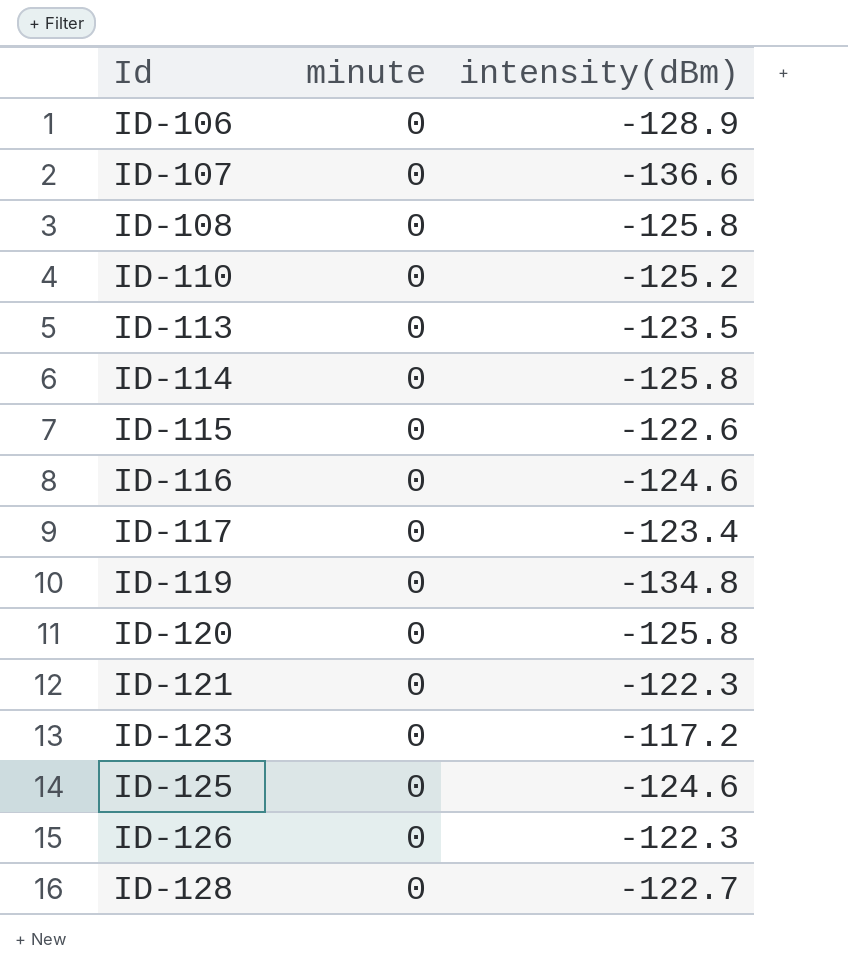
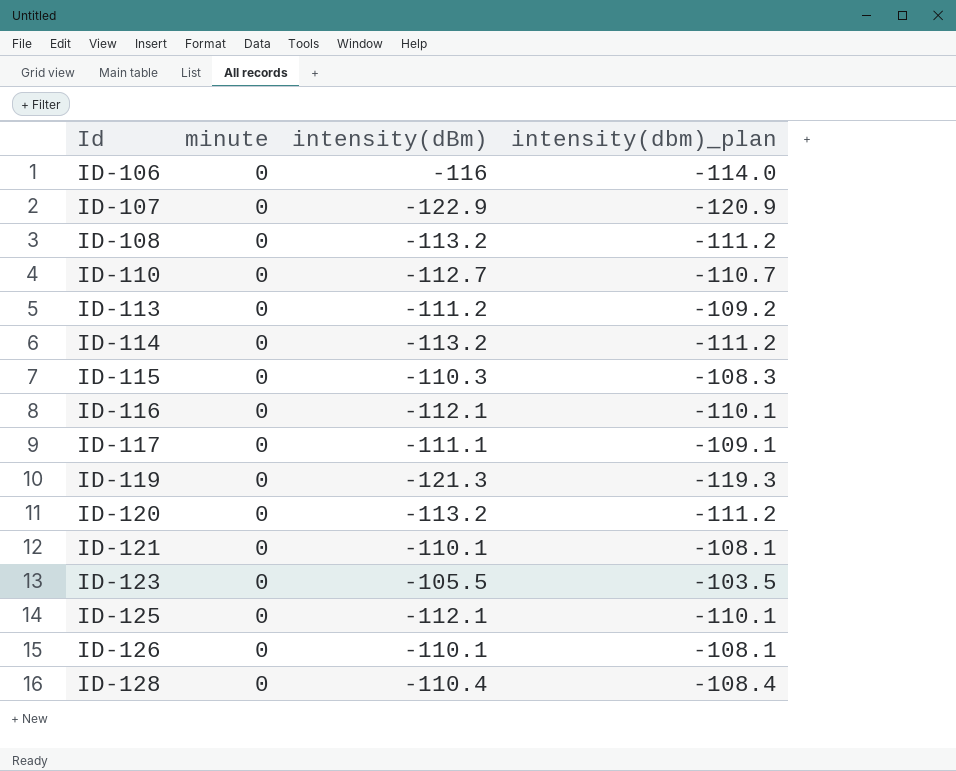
column intensity(dbm)_plan | formula: none -> [intensity(dBm)] + 2
ID-106 | intensity(dBm): -128.9 -> -116
ID-107 | intensity(dBm): -136.6 -> -122.9
ID-108 | intensity(dBm): -125.8 -> -113.2
ID-110 | intensity(dBm): -125.2 -> -112.7
ID-113 | intensity(dBm): -123.5 -> -111.2
ID-114 | intensity(dBm): -125.8 -> -113.2
ID-115 | intensity(dBm): -122.6 -> -110.3
ID-116 | intensity(dBm): -124.6 -> -112.1
ID-117 | intensity(dBm): -123.4 -> -111.1
ID-119 | intensity(dBm): -134.8 -> -121.3
ID-120 | intensity(dBm): -125.8 -> -113.2
ID-121 | intensity(dBm): -122.3 -> -110.1
ID-123 | intensity(dBm): -117.2 -> -105.5
ID-125 | intensity(dBm): -124.6 -> -112.1
ID-126 | intensity(dBm): -122.3 -> -110.1
ID-128 | intensity(dBm): -122.7 -> -110.4

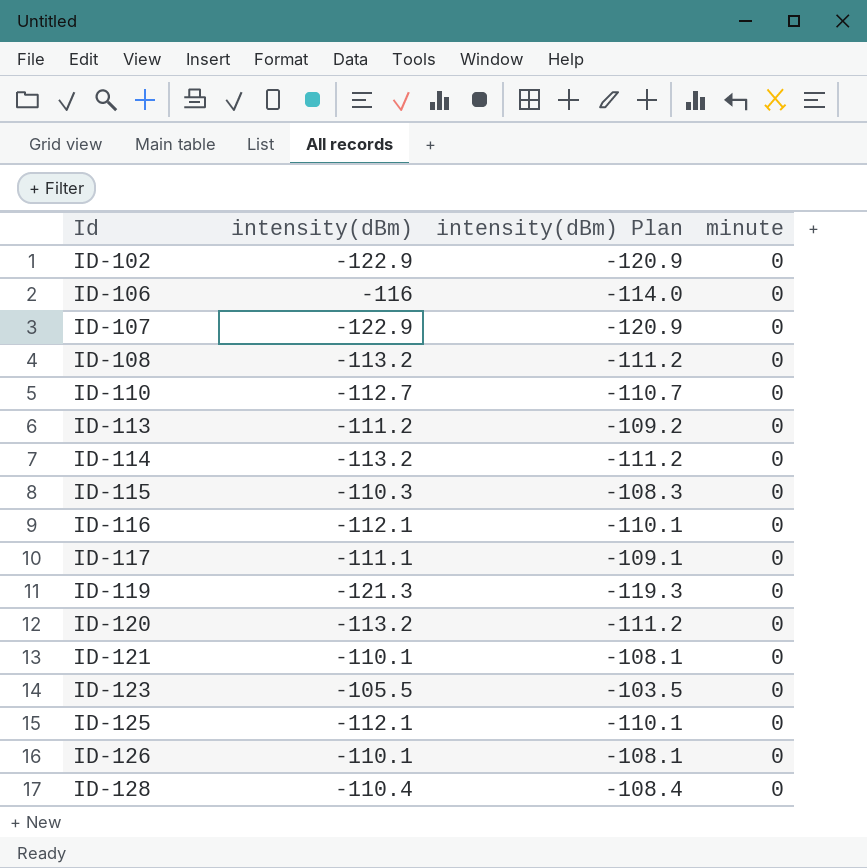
column name: intensity(dbm)_plan -> intensity(dBm) Plan
column minute | position: 2 -> 4
row ID-102: none -> -122.9 | -120.9 | 0

